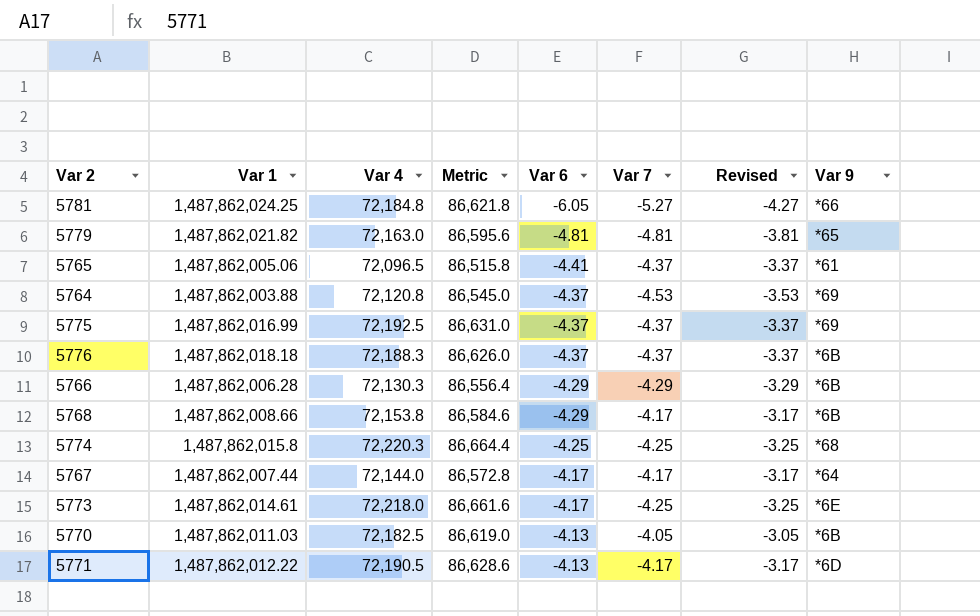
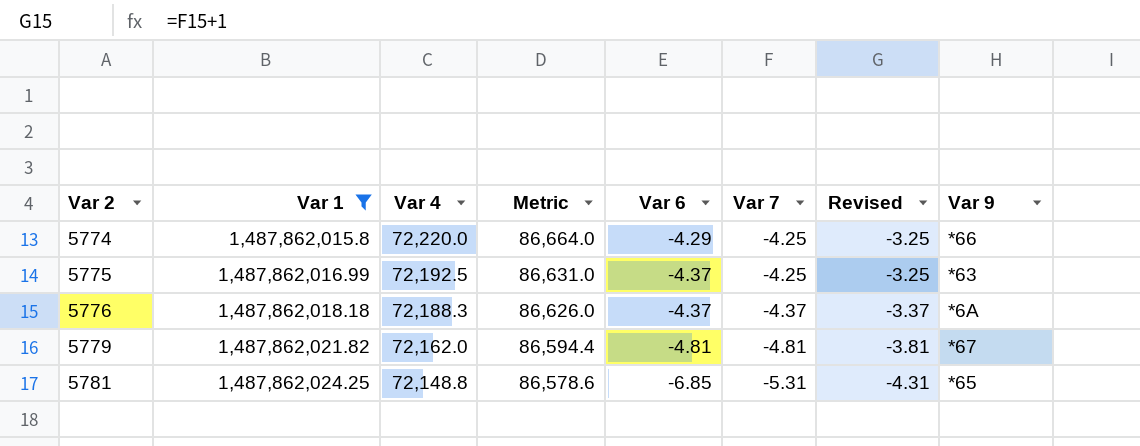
filter: none -> Var 1 >= 1,487,862,015.8
row order: Var 6 ascending -> Var 2 ascending
5774 | Var 4: 72,220.3 -> 72,220.0
5774 | Metric: 86,664.4 -> 86,664.0
5774 | Var 6: -4.25 -> -4.29
5774 | Var 9: *68 -> *66
5775 | Var 7: -4.37 -> -4.25
5775 | Revised: -3.37 -> -3.25
5775 | Var 9: *69 -> *63
5776 | Var 9: *6B -> *6A
5779 | Var 4: 72,163.0 -> 72,162.0
5779 | Metric: 86,595.6 -> 86,594.4
5779 | Var 9: *65 -> *67
5781 | Var 4: 72,184.8 -> 72,148.8
5781 | Metric: 86,621.8 -> 86,578.6
5781 | Var 6: -6.05 -> -6.85
5781 | Var 7: -5.27 -> -5.31
5781 | Revised: -4.27 -> -4.31
5781 | Var 9: *66 -> *65

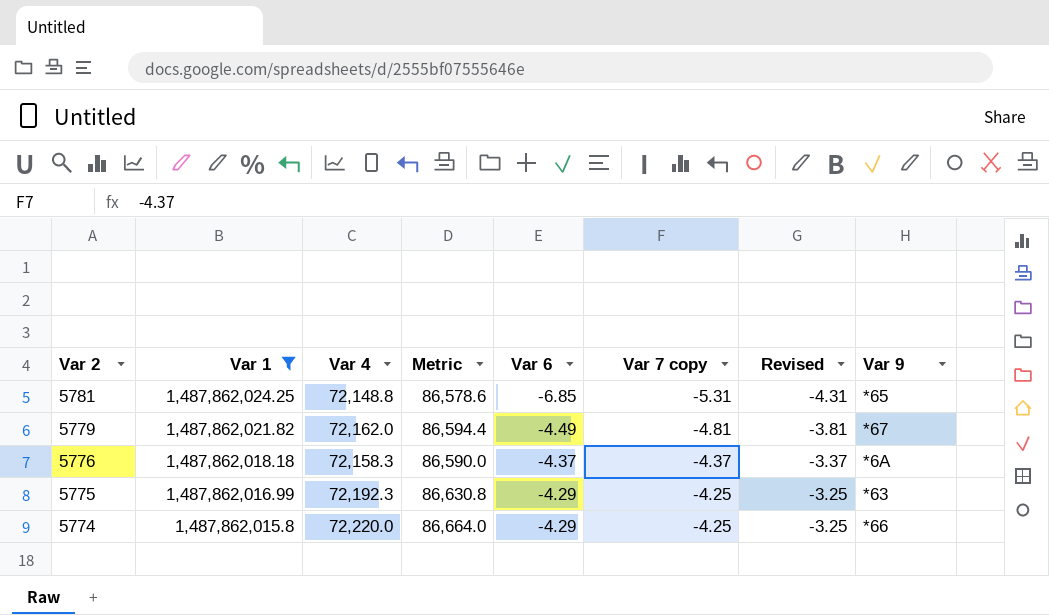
row order: Var 2 ascending -> Var 2 descending
column name: Var 7 -> Var 7 copy
5779 | Var 6: -4.81 -> -4.49
5776 | Var 4: 72,188.3 -> 72,158.3
5776 | Metric: 86,626.0 -> 86,590.0
5775 | Var 4: 72,192.5 -> 72,192.3
5775 | Metric: 86,631.0 -> 86,630.8
5775 | Var 6: -4.37 -> -4.29

